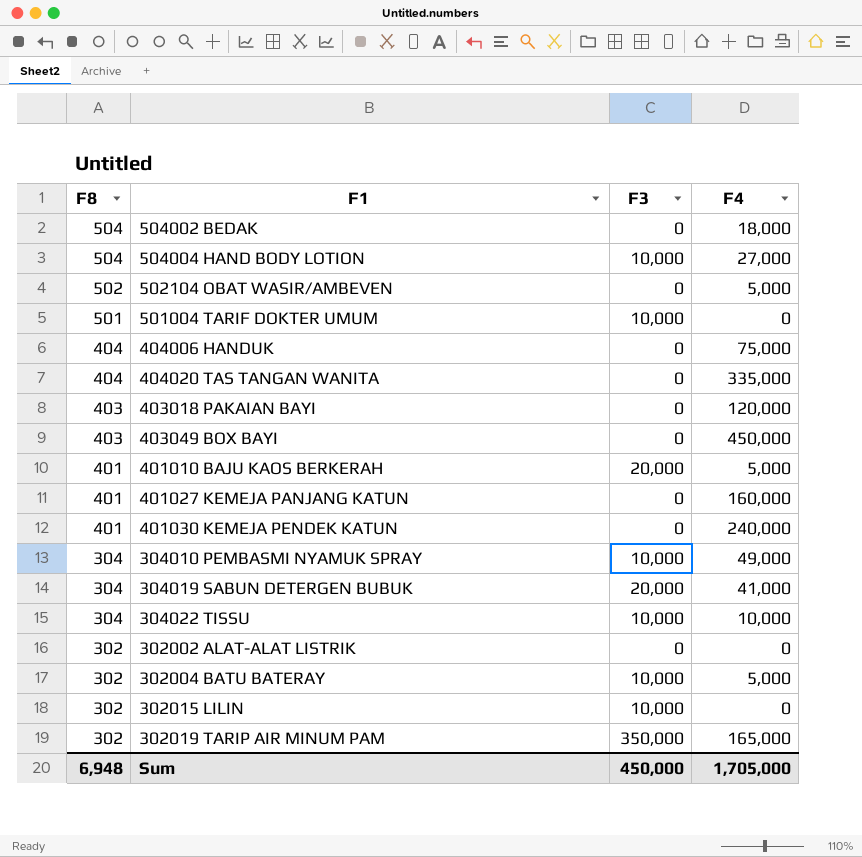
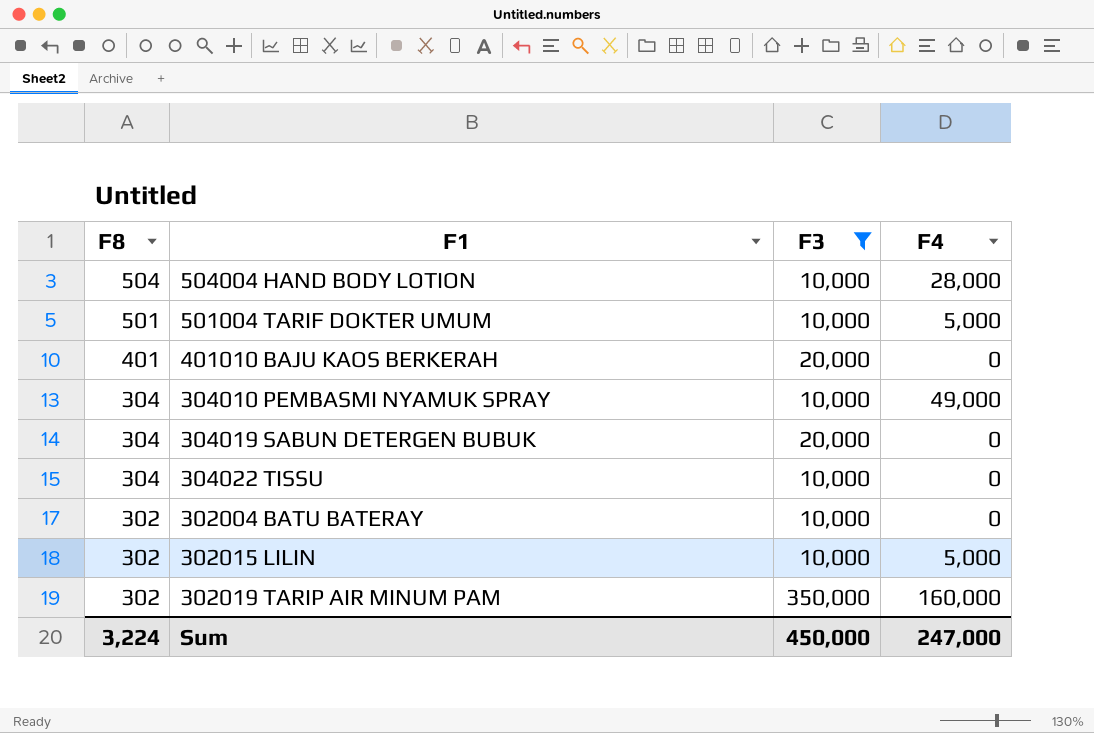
filter: none -> F3 != 0
504004 HAND BODY LOTION | F4: 27,000 -> 28,000
501004 TARIF DOKTER UMUM | F4: 0 -> 5,000
401010 BAJU KAOS BERKERAH | F4: 5,000 -> 0
304019 SABUN DETERGEN BUBUK | F4: 41,000 -> 0
304022 TISSU | F4: 10,000 -> 0
302004 BATU BATERAY | F4: 5,000 -> 0
302015 LILIN | F4: 0 -> 5,000
302019 TARIP AIR MINUM PAM | F4: 165,000 -> 160,000
Sum | F8: 6,948 -> 3,224
Sum | F4: 1,705,000 -> 247,000

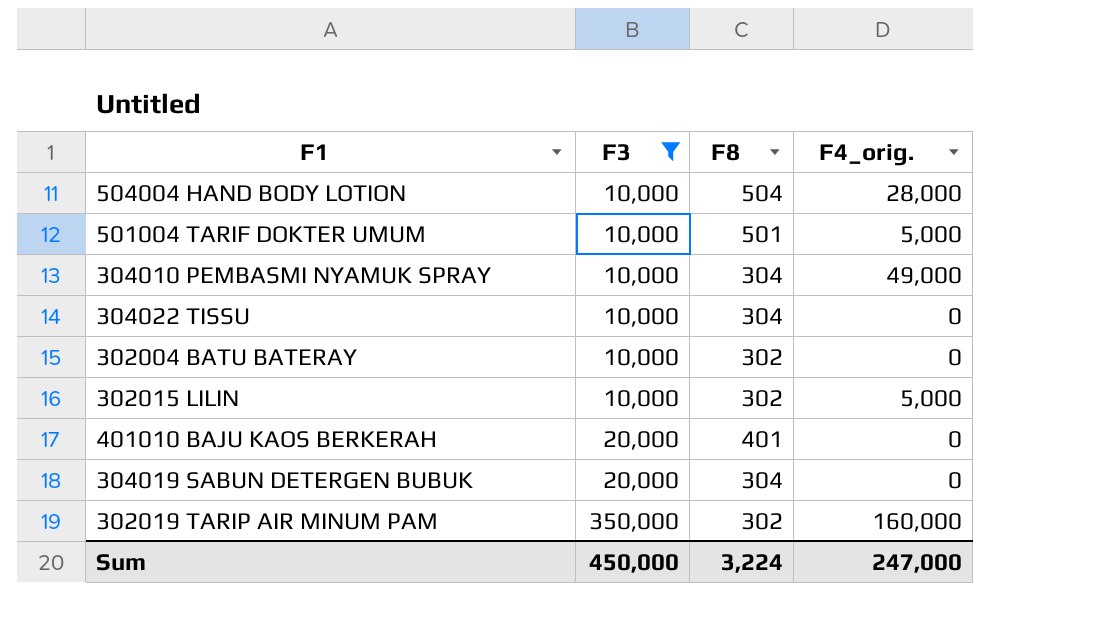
row order: F8 descending -> F3 ascending
column F8 | position: 1 -> 3
column name: F4 -> F4_orig.

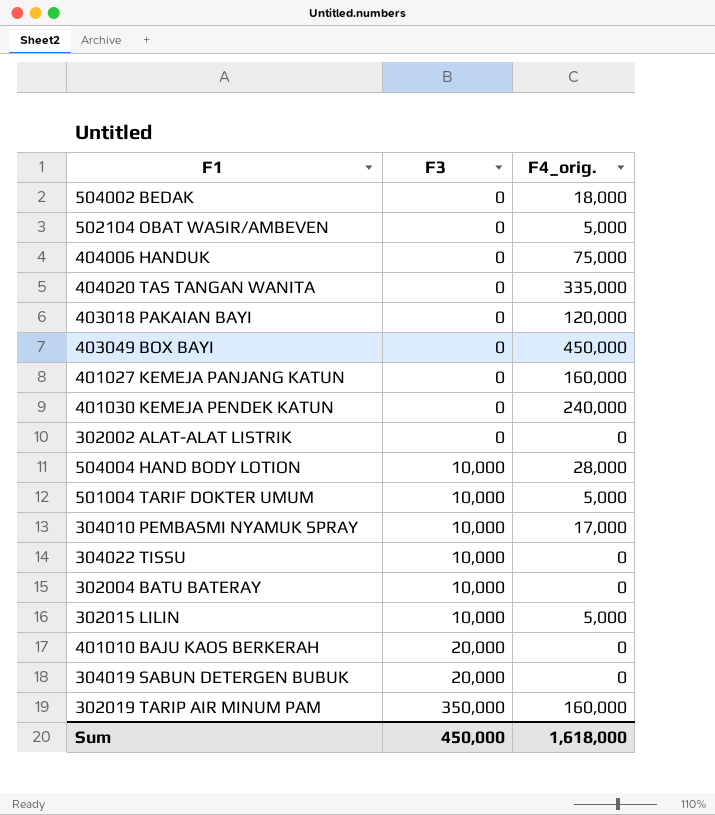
filter: F3 != 0 -> none
column F8 | position: 3 -> none
304010 PEMBASMI NYAMUK SPRAY | F4_orig.: 49,000 -> 17,000
Sum | F4_orig.: 247,000 -> 1,618,000

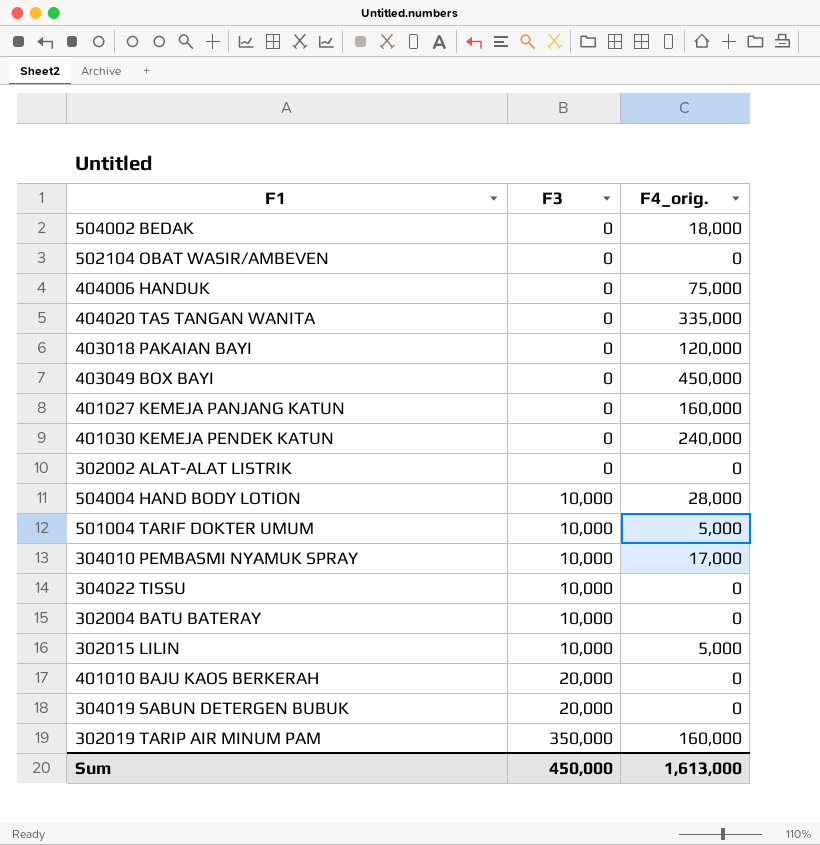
502104 OBAT WASIR/AMBEVEN | F4_orig.: 5,000 -> 0
Sum | F4_orig.: 1,618,000 -> 1,613,000

